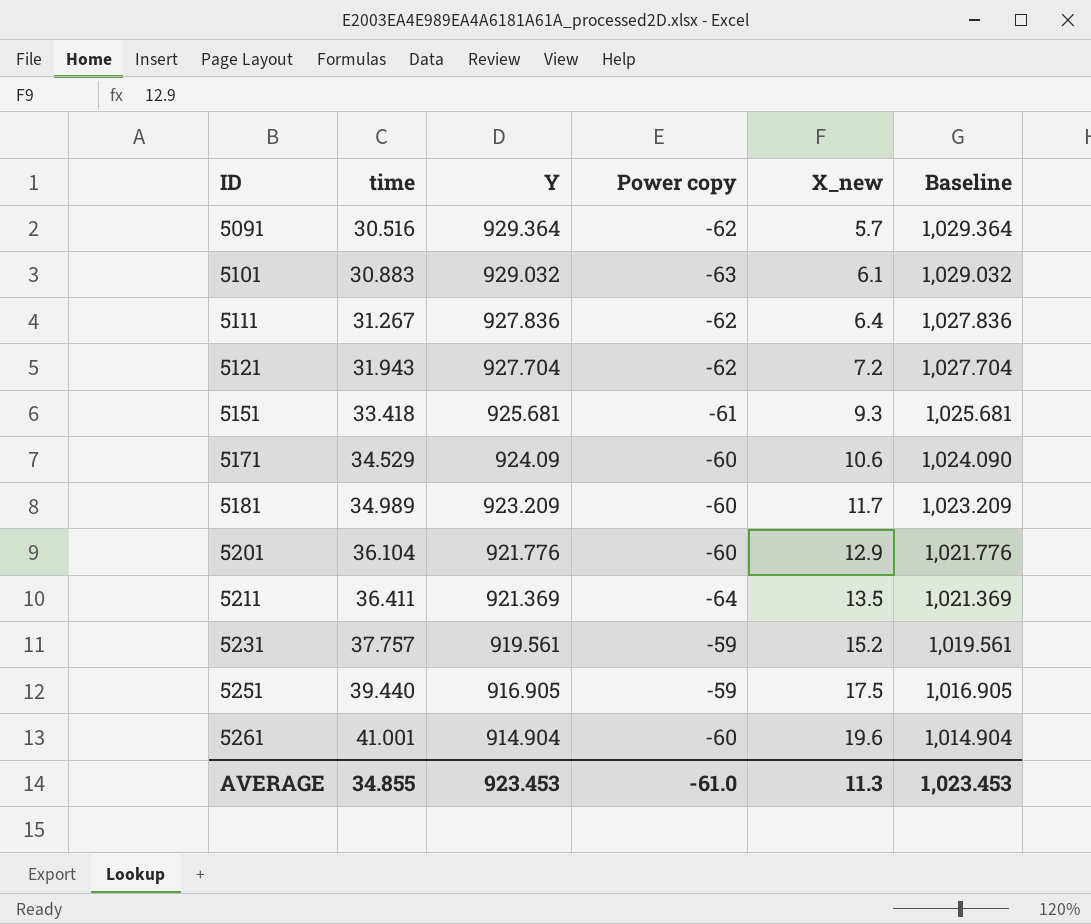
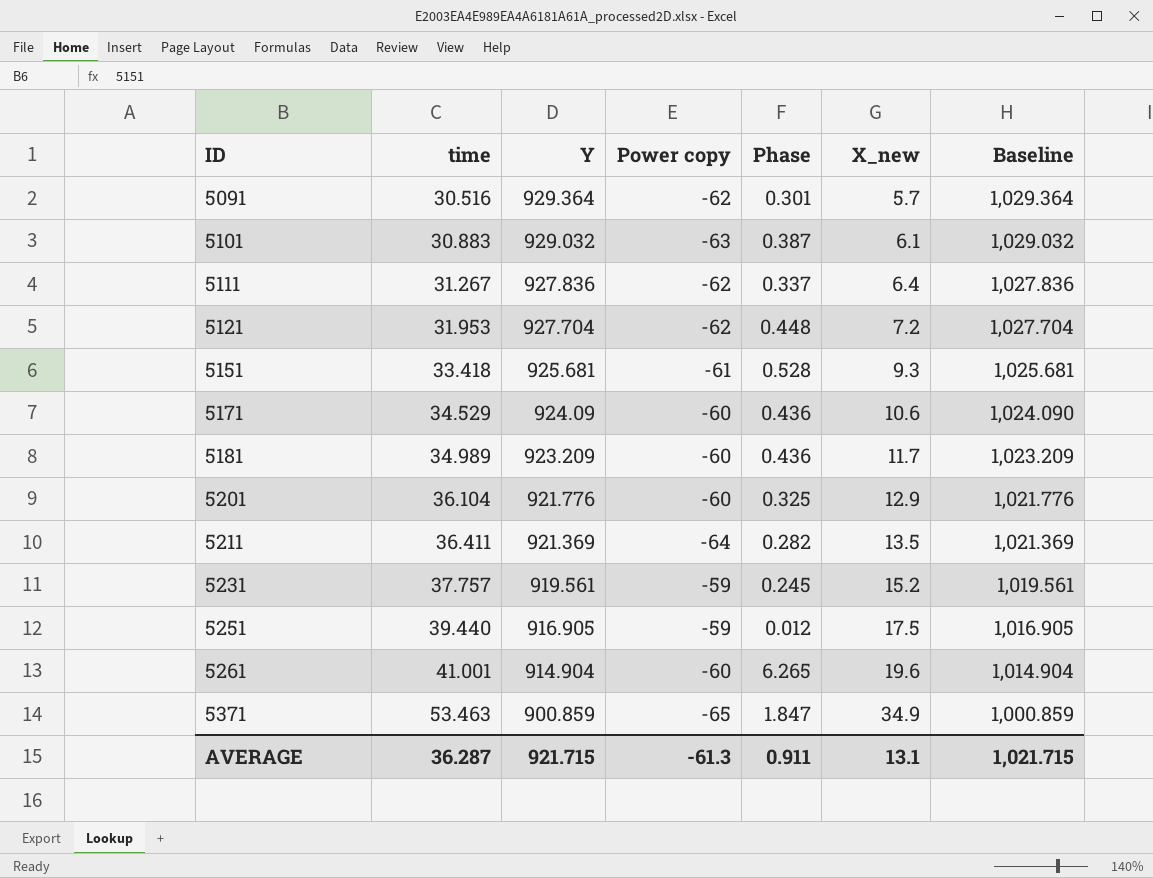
column Phase | position: none -> 5
5121 | time: 31.943 -> 31.953
row 5371: none -> 53.463 | 900.859 | -65 | 1.847 | 34.9 | 1,000.859
AVERAGE | time: 34.855 -> 36.287
AVERAGE | Y: 923.453 -> 921.715
AVERAGE | Power copy: -61.0 -> -61.3
AVERAGE | X_new: 11.3 -> 13.1
AVERAGE | Baseline: 1,023.453 -> 1,021.715

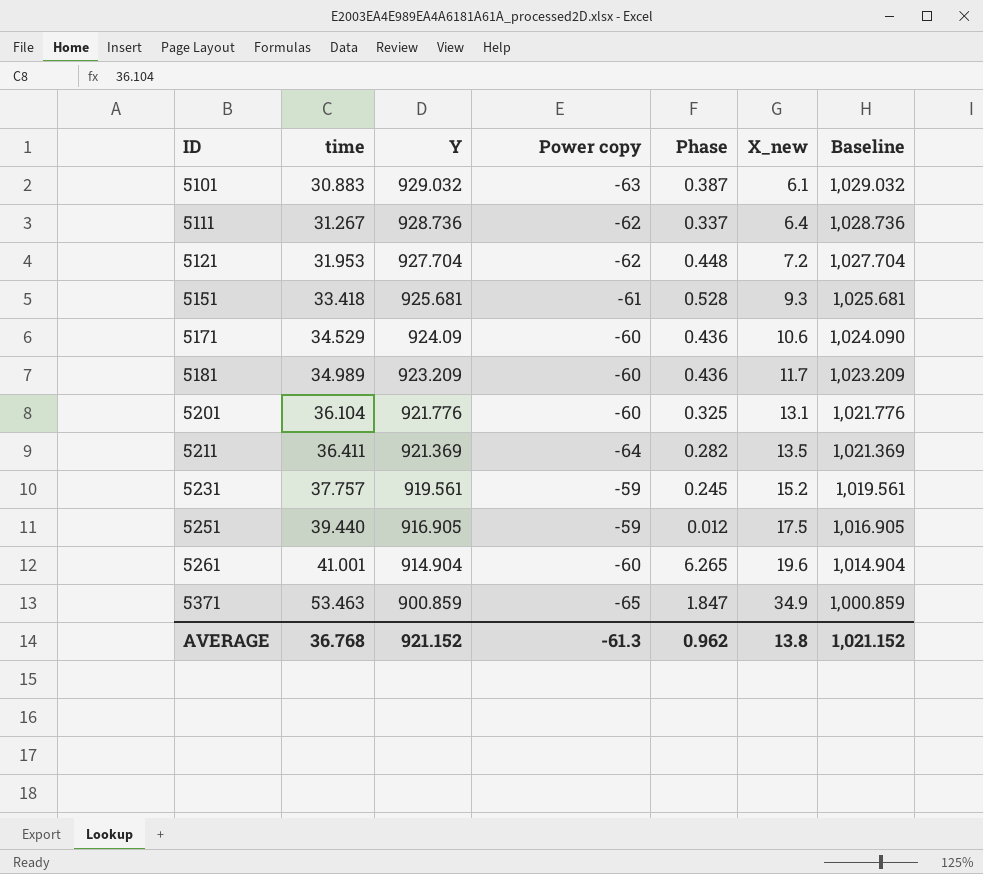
row 5091: 30.516 | 929.364 | -62 | 0.301 | 5.7 | 1,029.364 -> none
5111 | Y: 927.836 -> 928.736
5111 | Baseline: 1,027.836 -> 1,028.736
5201 | X_new: 12.9 -> 13.1
AVERAGE | time: 36.287 -> 36.768
AVERAGE | Y: 921.715 -> 921.152
AVERAGE | Phase: 0.911 -> 0.962
AVERAGE | X_new: 13.1 -> 13.8
AVERAGE | Baseline: 1,021.715 -> 1,021.152

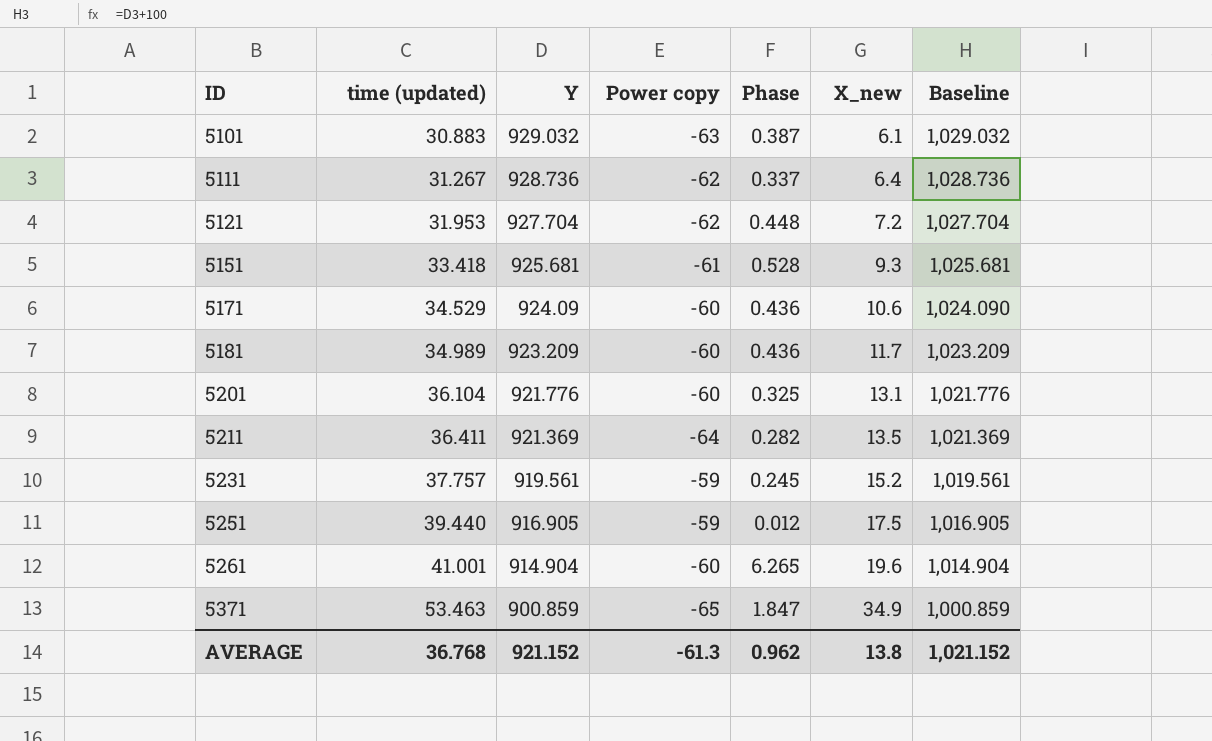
column name: time -> time (updated)

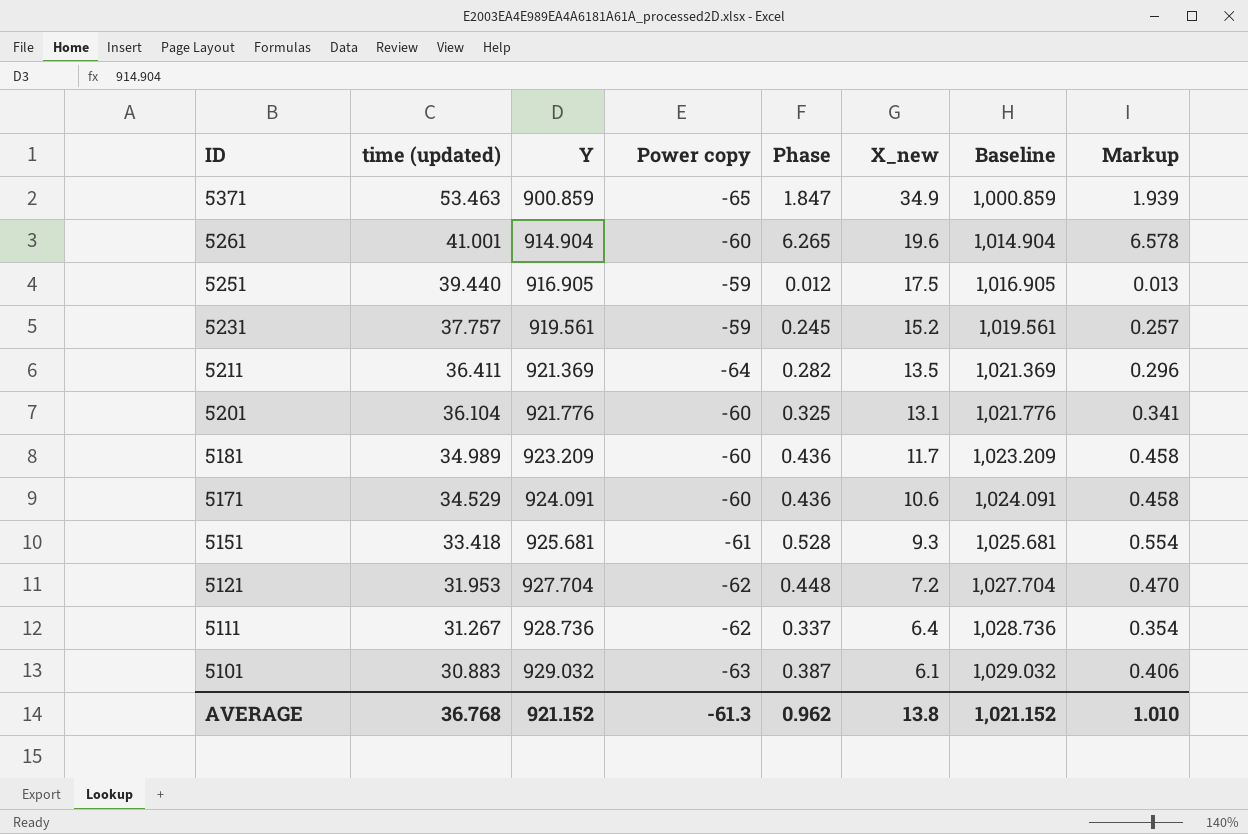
row order: ID ascending -> ID descending
column Markup | formula: none -> [Phase] * 1.05
5171 | Y: 924.09 -> 924.091
5171 | Baseline: 1,024.090 -> 1,024.091

